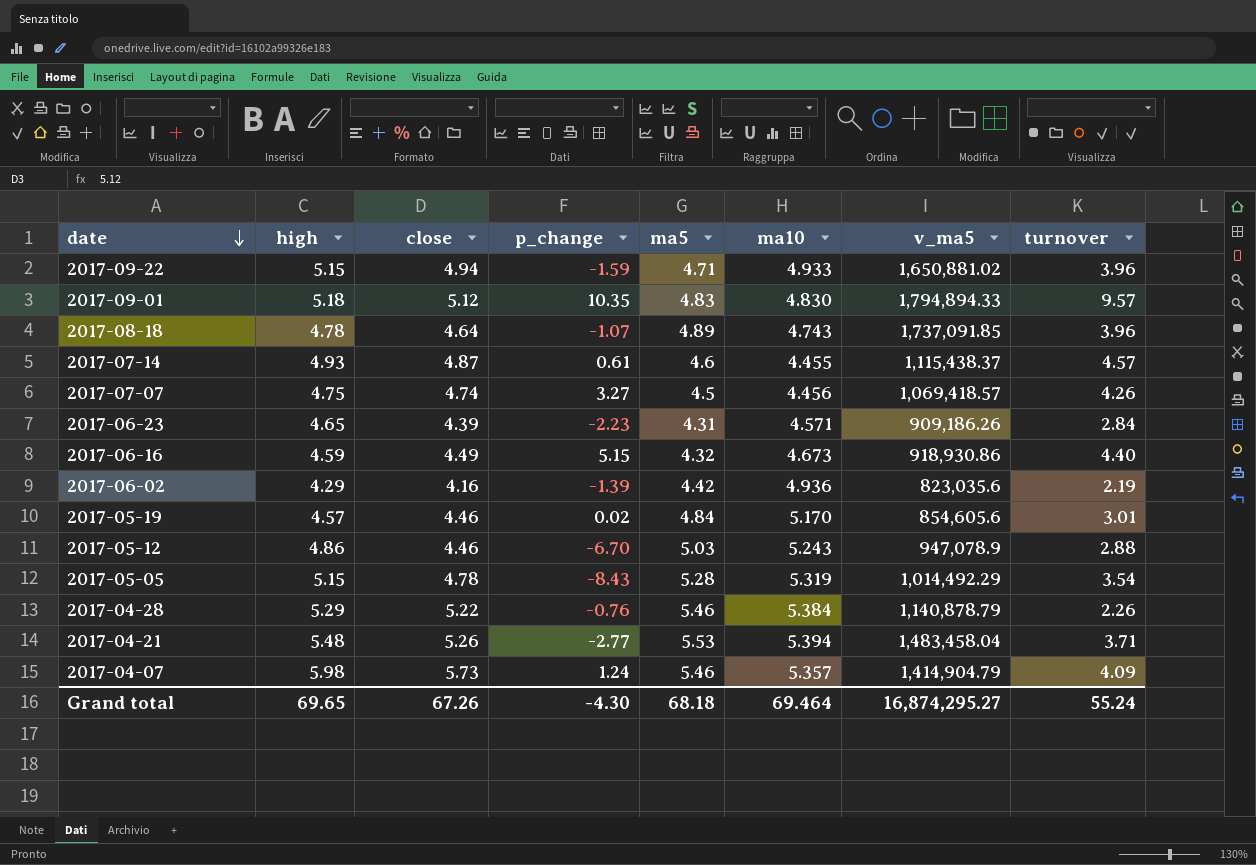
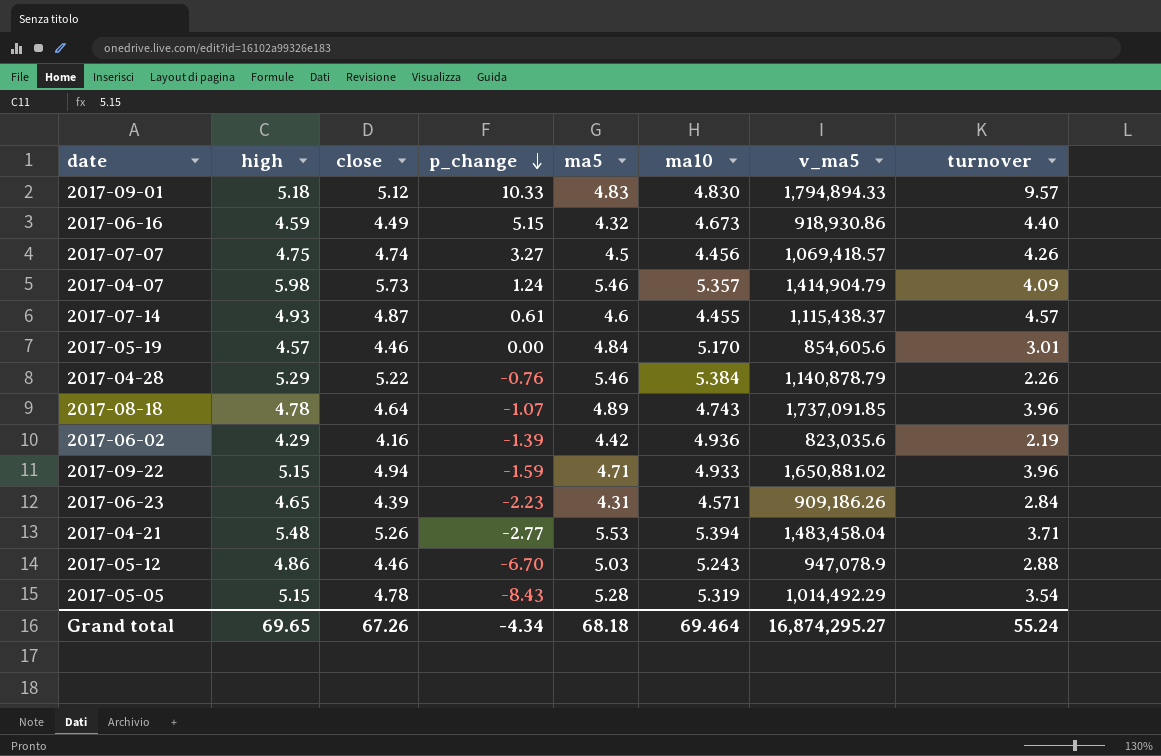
row order: date descending -> p_change descending
2017-09-01 | p_change: 10.35 -> 10.33
2017-05-19 | p_change: 0.02 -> 0.00
Grand total | p_change: -4.30 -> -4.34

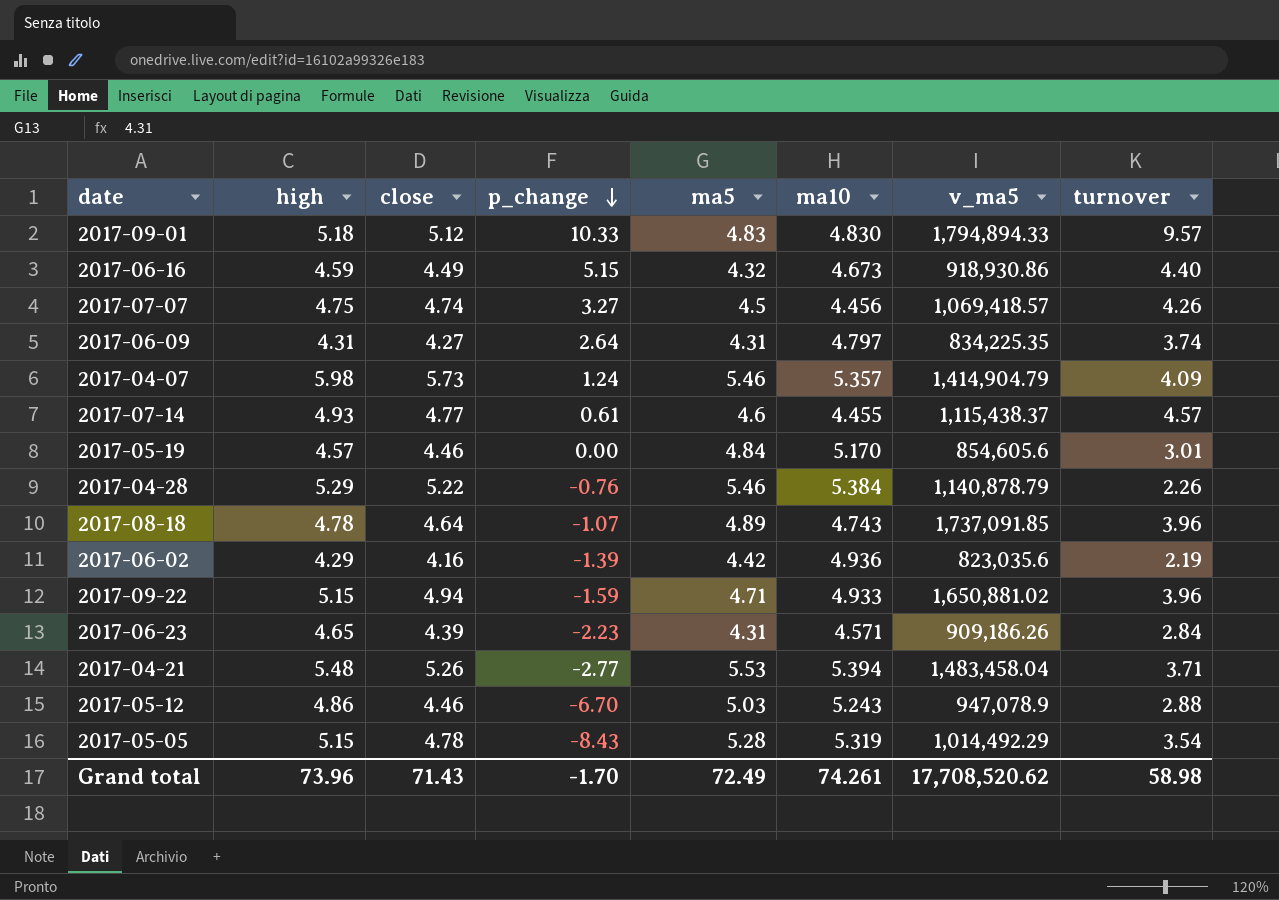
row 2017-06-09: none -> 4.31 | 4.27 | 2.64 | 4.31 | 4.797 | 834,225.35 | 3.74
2017-07-14 | close: 4.87 -> 4.77
Grand total | high: 69.65 -> 73.96
Grand total | close: 67.26 -> 71.43
Grand total | p_change: -4.34 -> -1.70
Grand total | ma5: 68.18 -> 72.49
Grand total | ma10: 69.464 -> 74.261
Grand total | v_ma5: 16,874,295.27 -> 17,708,520.62
Grand total | turnover: 55.24 -> 58.98

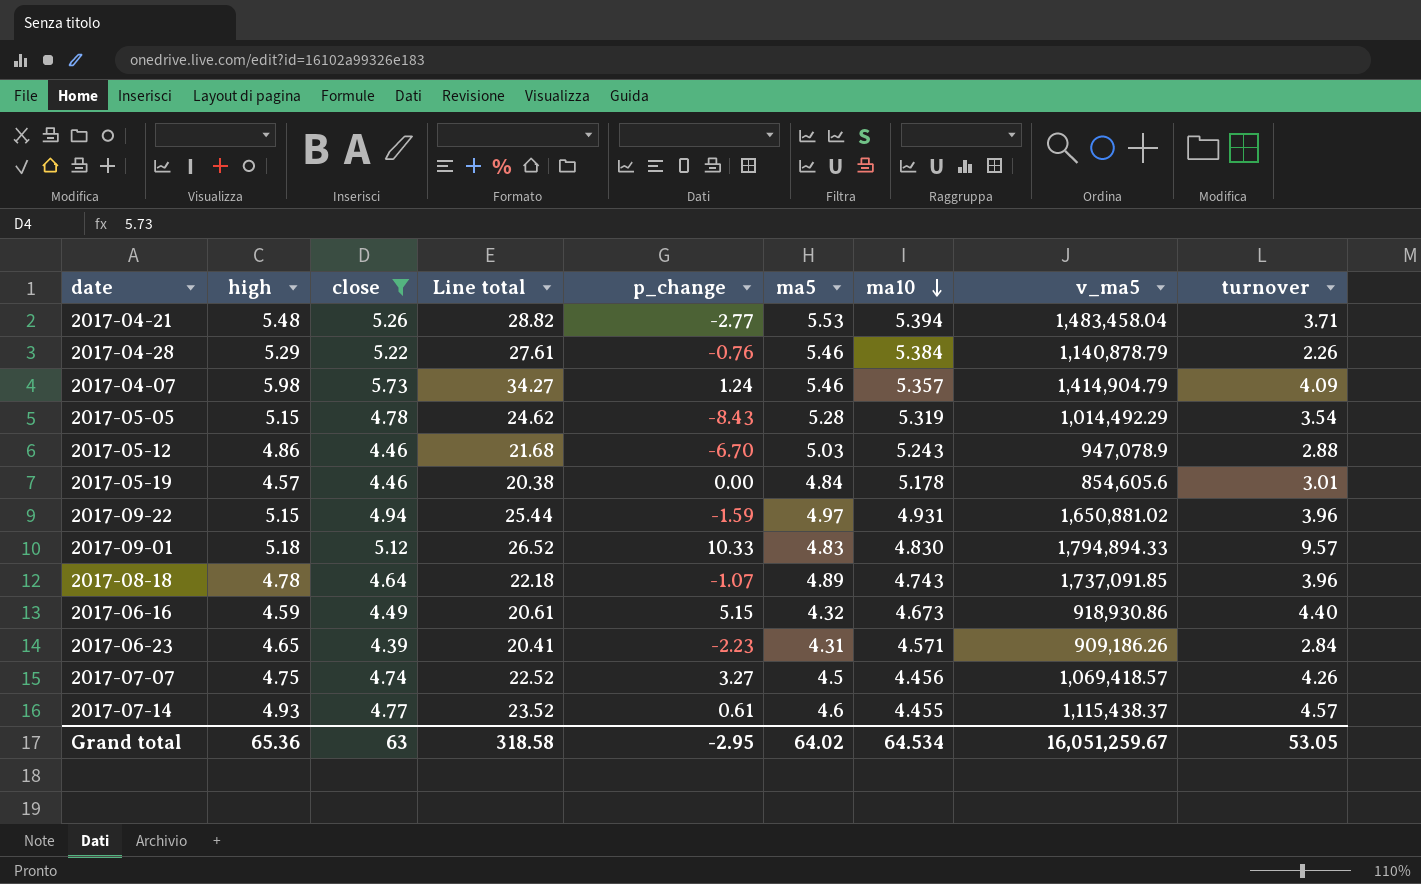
filter: none -> close >= 4.39
row order: p_change descending -> ma10 descending
column Line total | formula: none -> [high] * [close]
2017-05-19 | ma10: 5.170 -> 5.178
2017-09-22 | ma5: 4.71 -> 4.97
2017-09-22 | ma10: 4.933 -> 4.931
Grand total | high: 73.96 -> 65.36
Grand total | close: 71.43 -> 63
Grand total | p_change: -1.70 -> -2.95
Grand total | ma5: 72.49 -> 64.02
Grand total | ma10: 74.261 -> 64.534
Grand total | v_ma5: 17,708,520.62 -> 16,051,259.67
Grand total | turnover: 58.98 -> 53.05

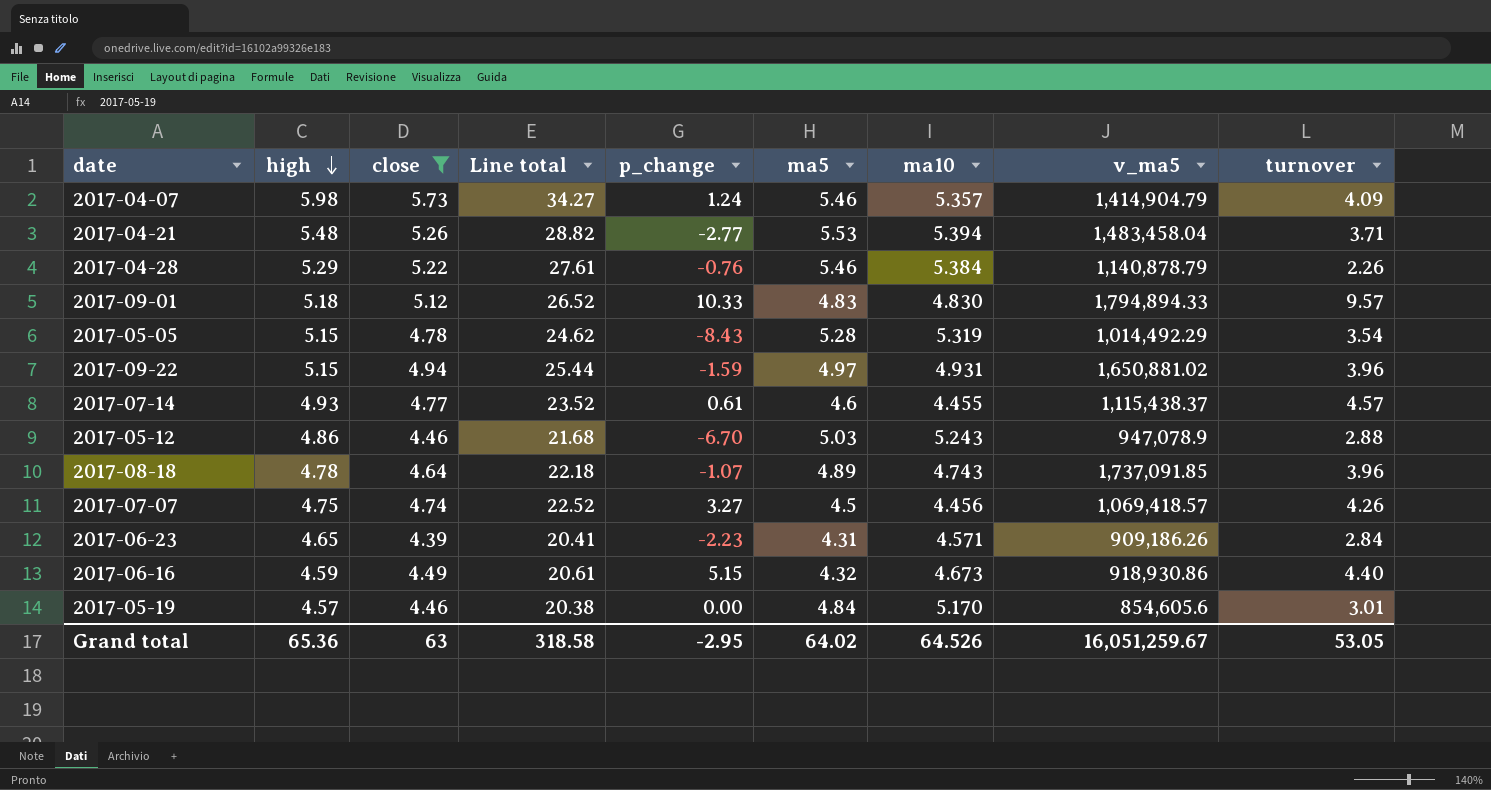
row order: ma10 descending -> high descending
2017-05-19 | ma10: 5.178 -> 5.170
Grand total | ma10: 64.534 -> 64.526

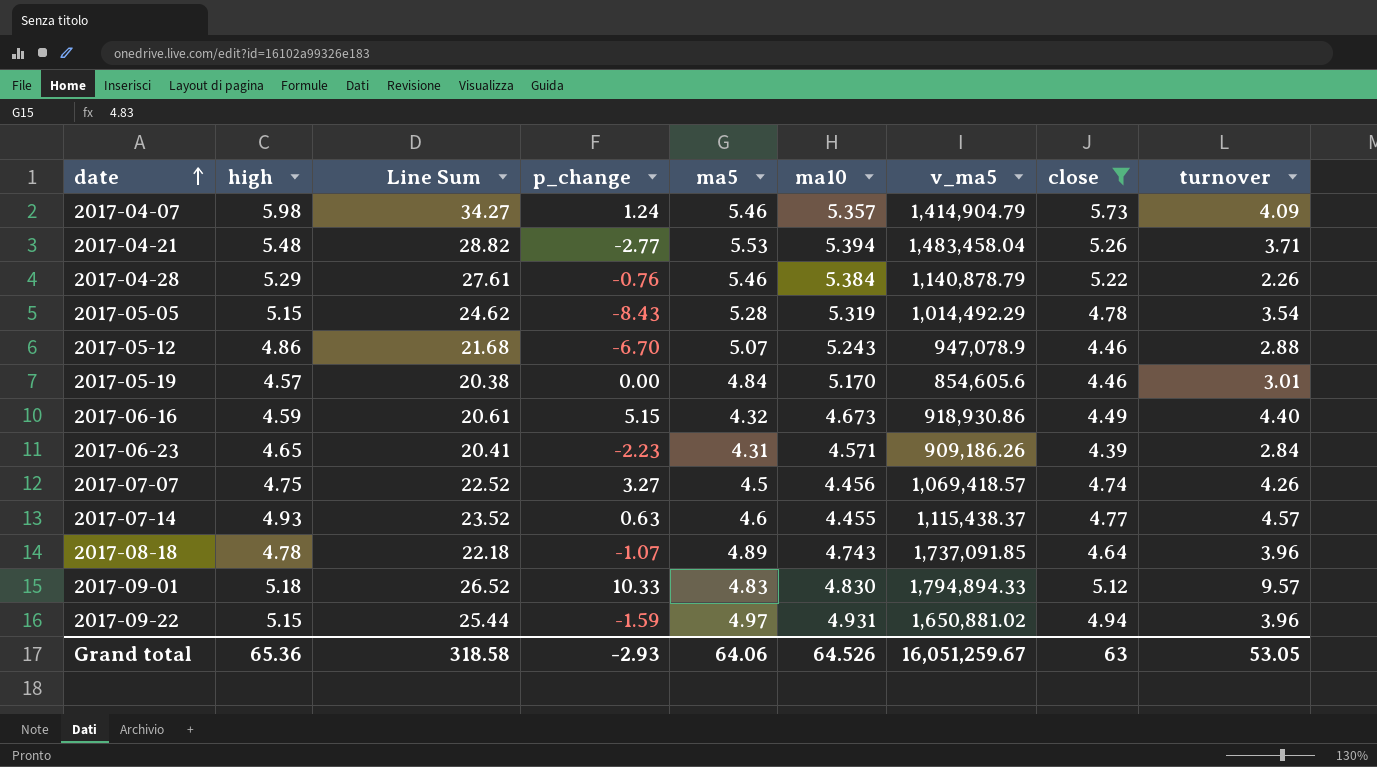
row order: high descending -> date ascending
column name: Line total -> Line Sum
column close | position: 3 -> 8
2017-05-12 | ma5: 5.03 -> 5.07
2017-07-14 | p_change: 0.61 -> 0.63
Grand total | p_change: -2.95 -> -2.93
Grand total | ma5: 64.02 -> 64.06

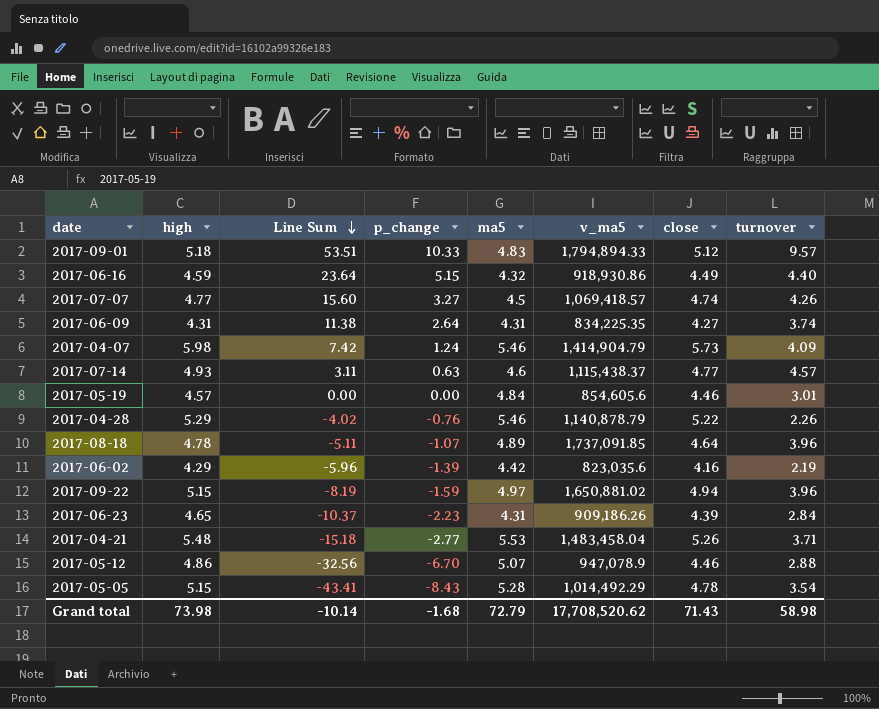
filter: close >= 4.39 -> none
row order: date ascending -> Line Sum descending
column ma10 | position: 6 -> none
column Line Sum | formula: [high] * [close] -> [high] * [p_change]
2017-07-07 | high: 4.75 -> 4.77
Grand total | high: 65.36 -> 73.98
Grand total | Line Sum: 318.58 -> -10.14
Grand total | p_change: -2.93 -> -1.68
Grand total | ma5: 64.06 -> 72.79
Grand total | v_ma5: 16,051,259.67 -> 17,708,520.62
Grand total | close: 63 -> 71.43
Grand total | turnover: 53.05 -> 58.98

